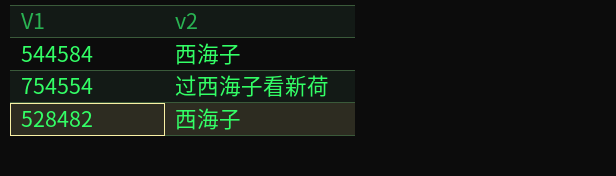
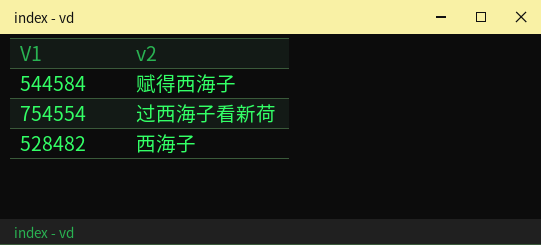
544584 | v2: 西海子 -> 赋得西海子

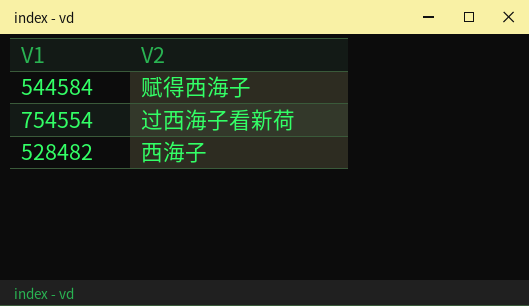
column name: v2 -> V2

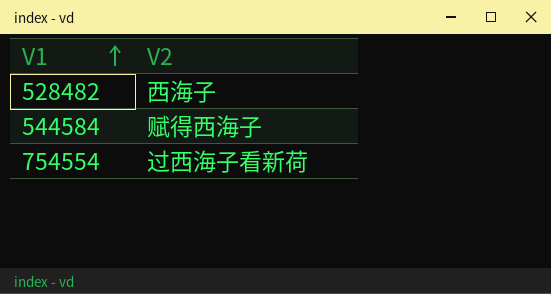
row order: none -> V1 ascending

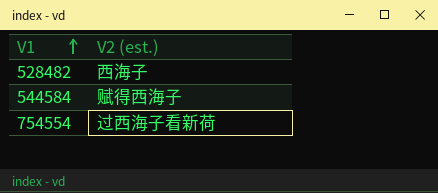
column name: V2 -> V2 (est.)

